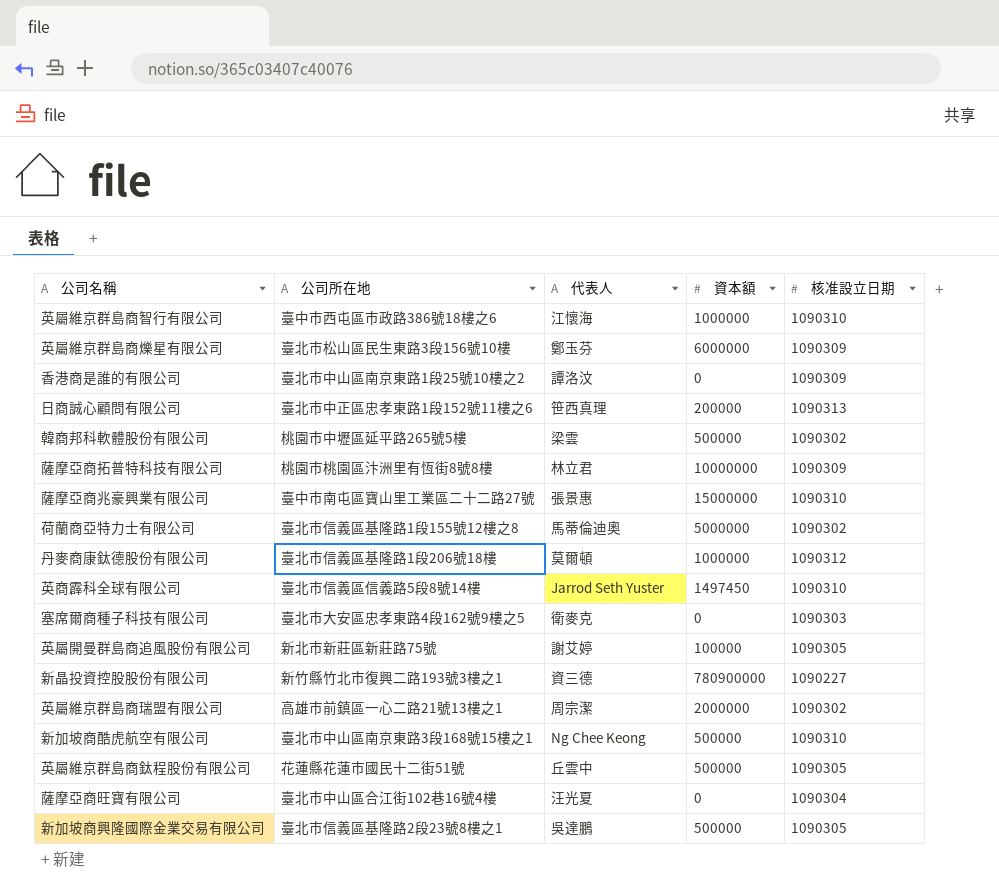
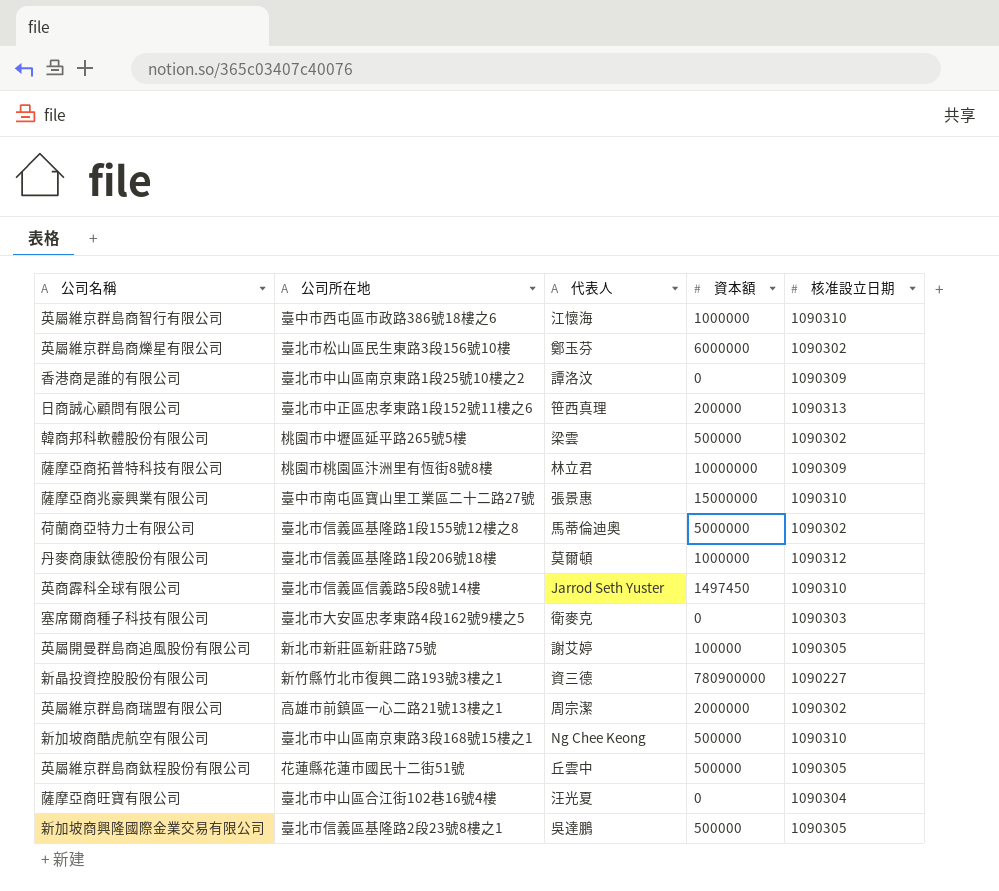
英屬維京群島商爍星有限公司 | 核准設立日期: 1090309 -> 1090302

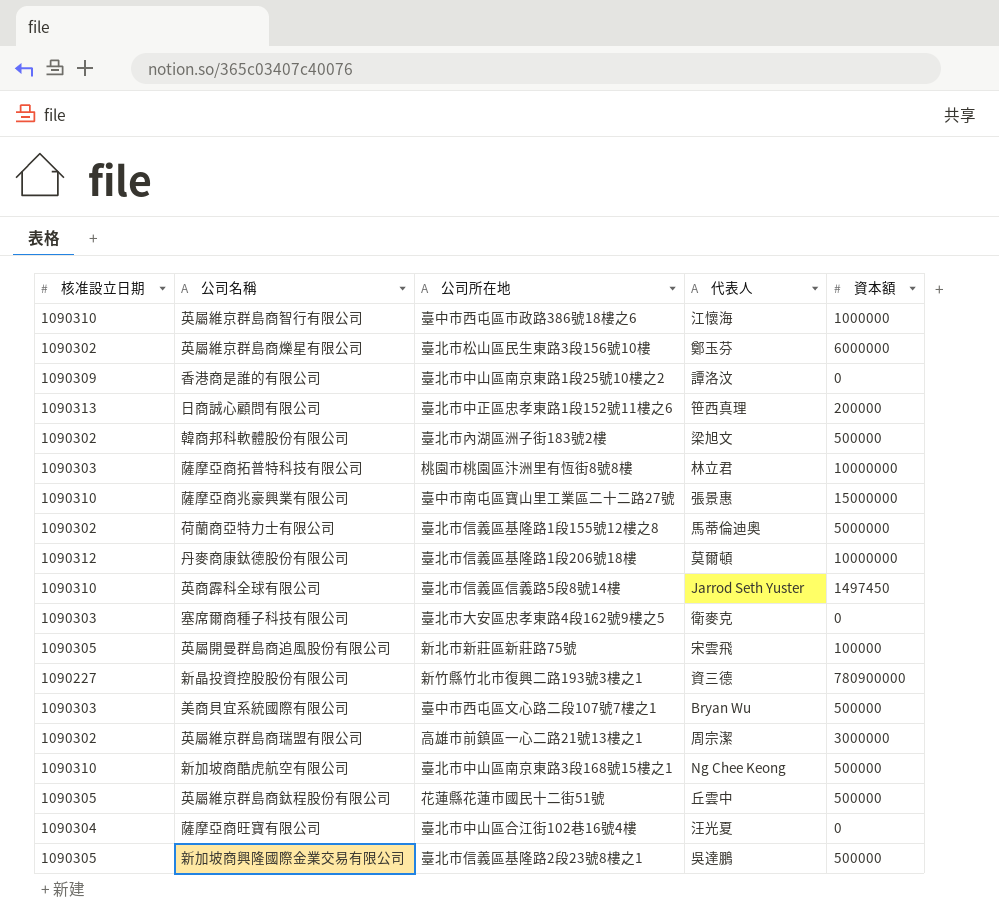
column 核准設立日期 | position: 5 -> 1
韓商邦科軟體股份有限公司 | 公司所在地: 桃園市中壢區延平路265號5樓 -> 臺北市內湖區洲子街183號2樓
韓商邦科軟體股份有限公司 | 代表人: 梁雲 -> 梁旭文
薩摩亞商拓普特科技有限公司 | 核准設立日期: 1090309 -> 1090303
丹麥商康鈦德股份有限公司 | 資本額: 1000000 -> 10000000
英屬開曼群島商追風股份有限公司 | 代表人: 謝艾婷 -> 宋雲飛
row 美商貝宜系統國際有限公司: none -> 1090303 | 臺中市西屯區文心路二段107號7樓之1 | Bryan Wu | 500000
英屬維京群島商瑞盟有限公司 | 資本額: 2000000 -> 3000000

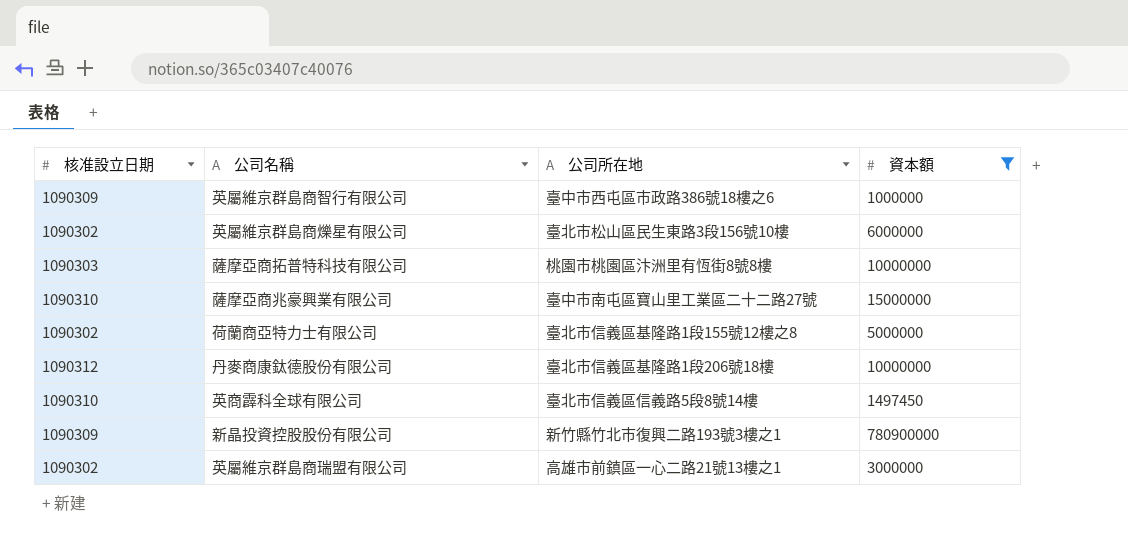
filter: none -> 資本額 >= 1000000
column 代表人 | position: 4 -> none
英屬維京群島商智行有限公司 | 核准設立日期: 1090310 -> 1090309
新晶投資控股股份有限公司 | 核准設立日期: 1090227 -> 1090309

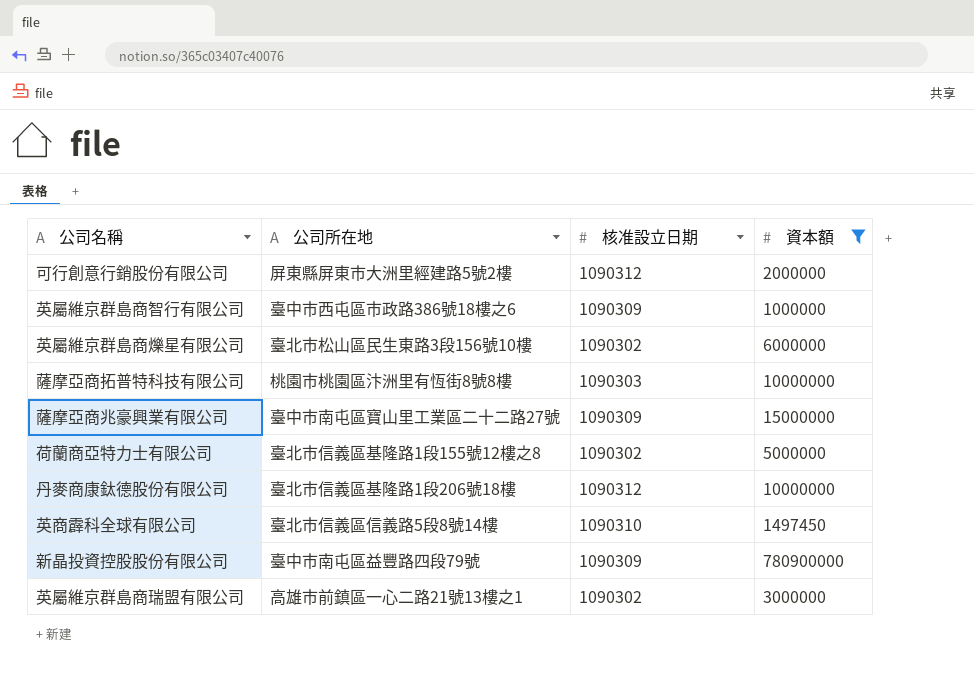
column 核准設立日期 | position: 1 -> 3
row 可行創意行銷股份有限公司: none -> 屏東縣屏東市大洲里經建路5號2樓 | 1090312 | 2000000
薩摩亞商兆豪興業有限公司 | 核准設立日期: 1090310 -> 1090309
新晶投資控股股份有限公司 | 公司所在地: 新竹縣竹北市復興二路193號3樓之1 -> 臺中市南屯區益豐路四段79號

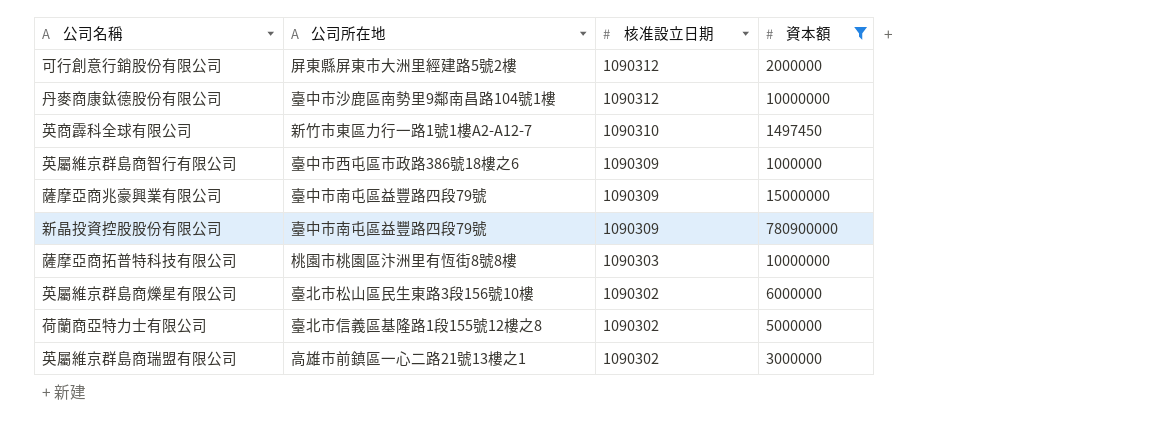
row order: none -> 核准設立日期 descending
丹麥商康鈦德股份有限公司 | 公司所在地: 臺北市信義區基隆路1段206號18樓 -> 臺中市沙鹿區南勢里9鄰南昌路104號1樓
英商霹科全球有限公司 | 公司所在地: 臺北市信義區信義路5段8號14樓 -> 新竹市東區力行一路1號1樓A2-A12-7
薩摩亞商兆豪興業有限公司 | 公司所在地: 臺中市南屯區寶山里工業區二十二路27號 -> 臺中市南屯區益豐路四段79號

